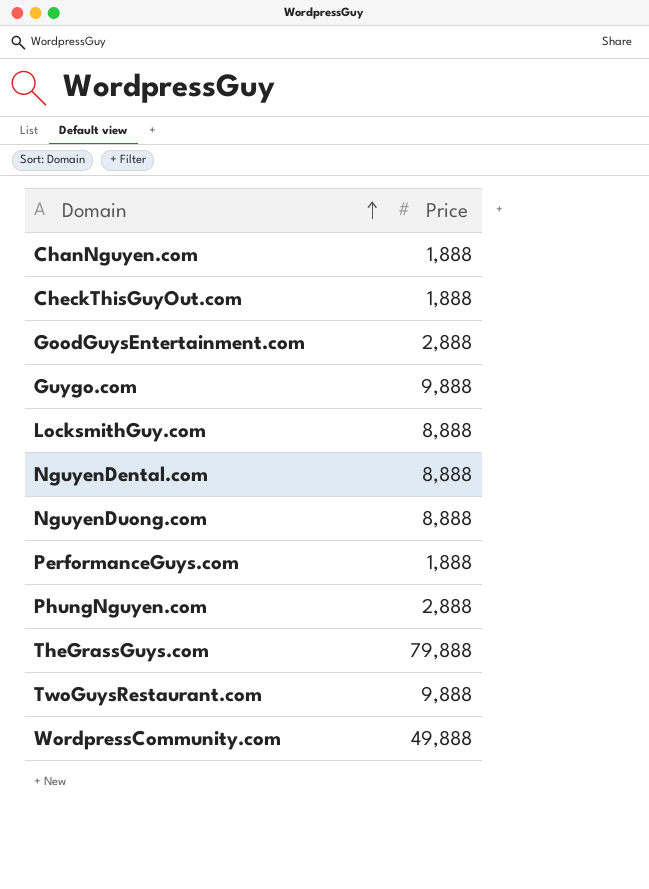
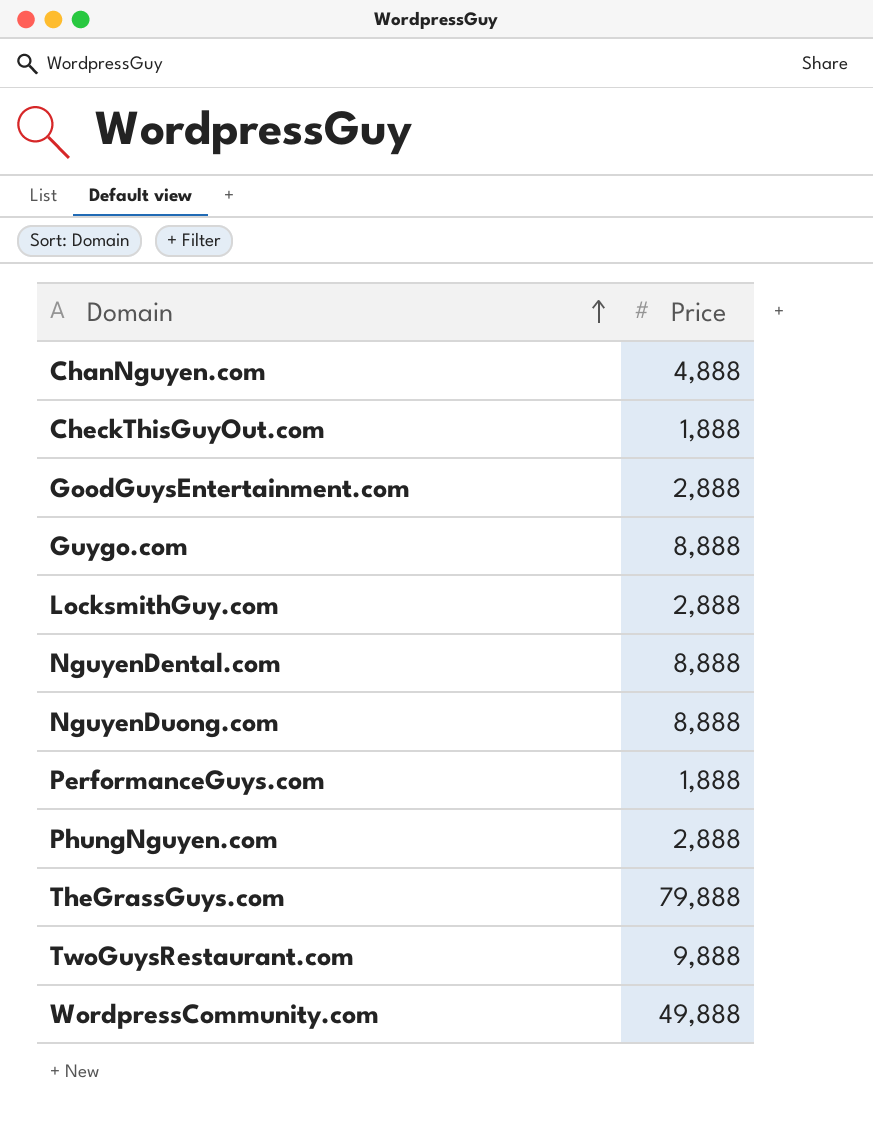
ChanNguyen.com | Price: 1,888 -> 4,888
Guygo.com | Price: 9,888 -> 8,888
LocksmithGuy.com | Price: 8,888 -> 2,888

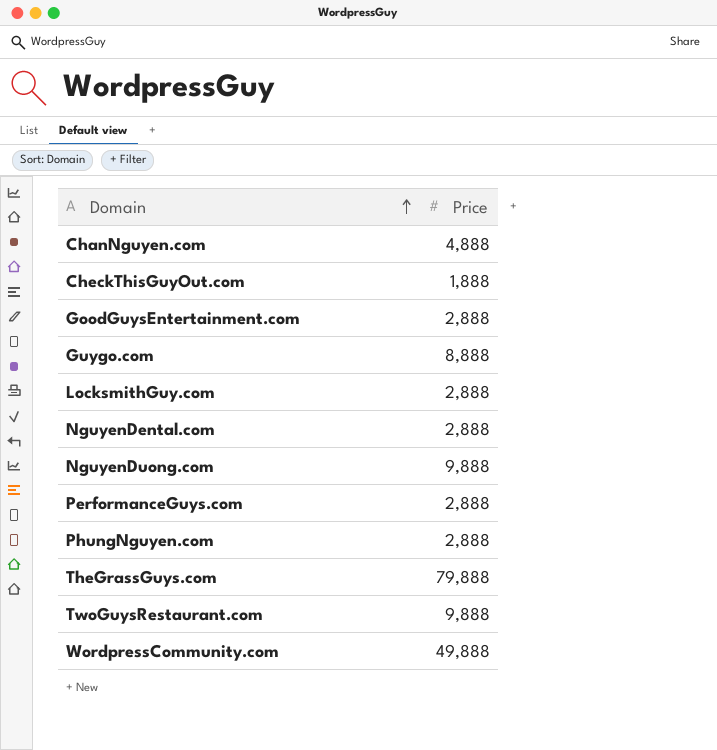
NguyenDental.com | Price: 8,888 -> 2,888
NguyenDuong.com | Price: 8,888 -> 9,888
PerformanceGuys.com | Price: 1,888 -> 2,888

